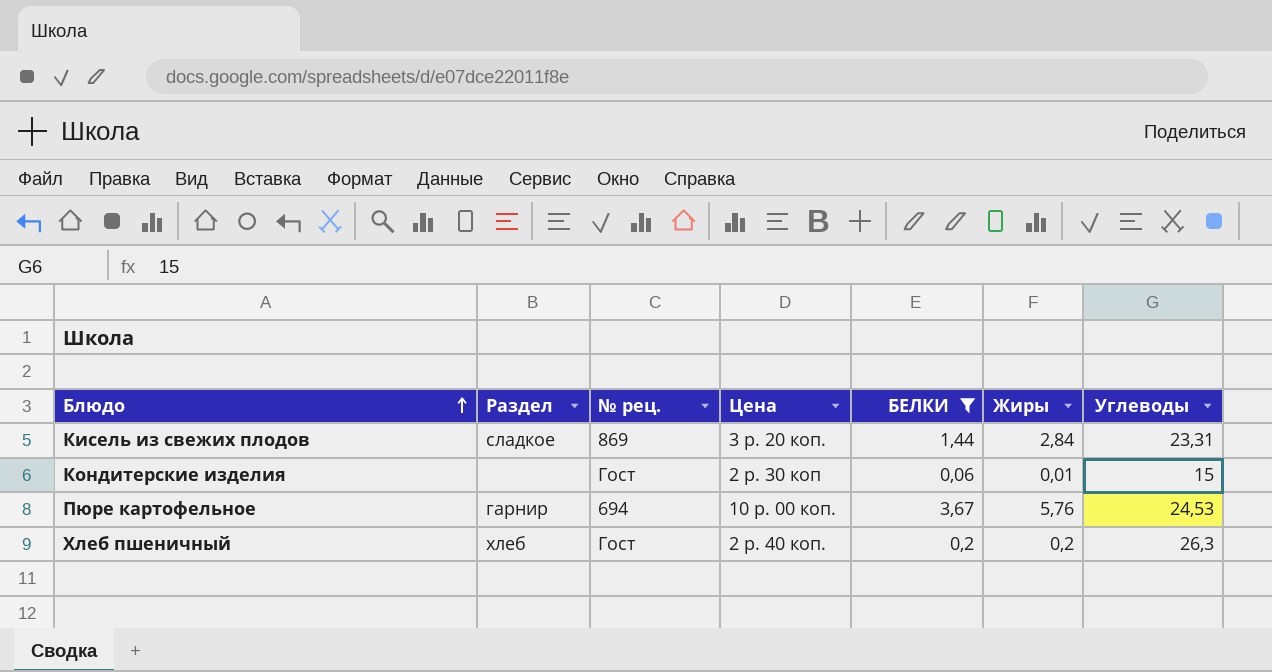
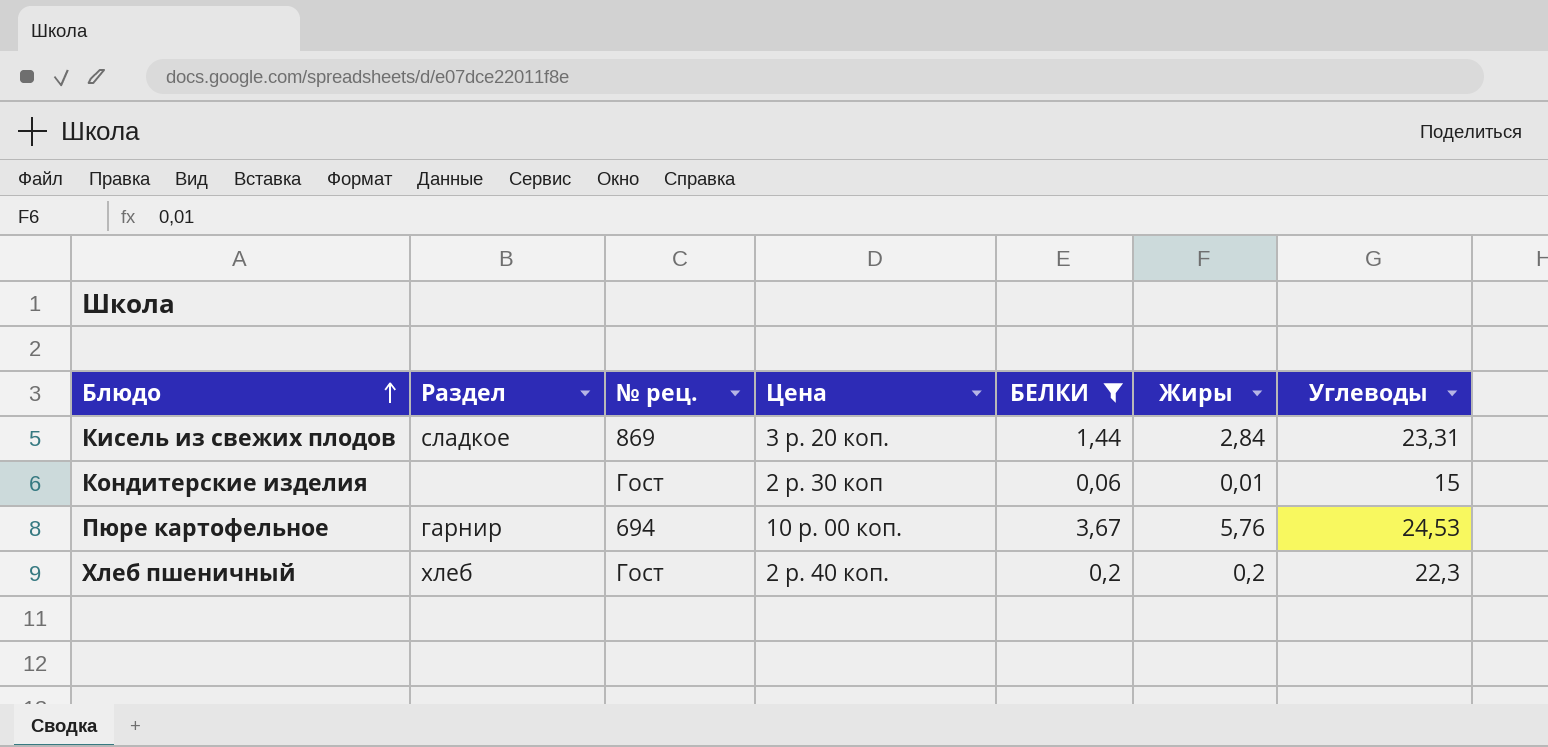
Хлеб пшеничный | Углеводы: 26,3 -> 22,3

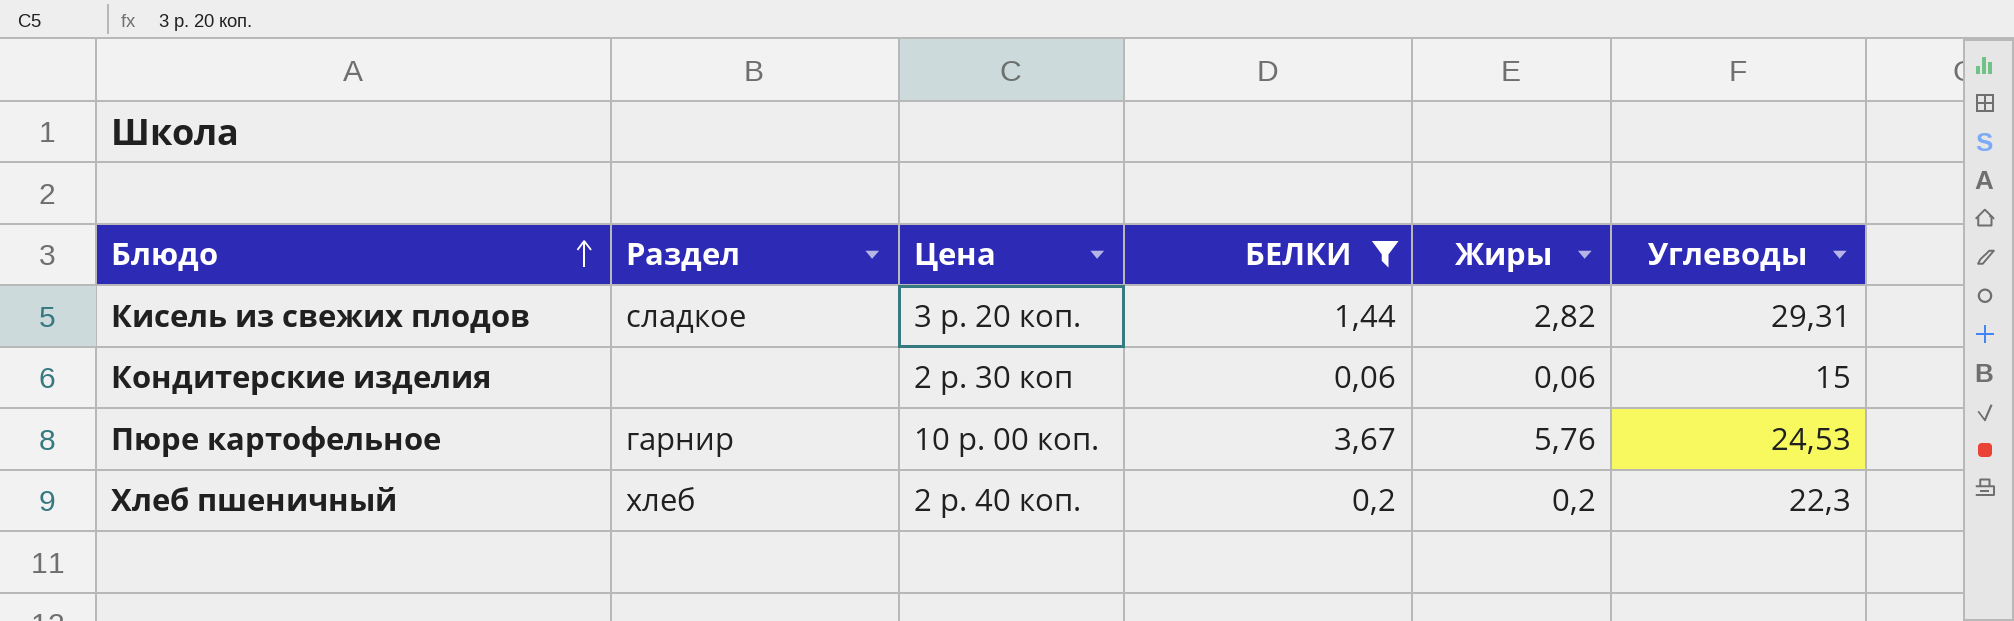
column № рец. | position: 3 -> none
Кисель из свежих плодов | Жиры: 2,84 -> 2,82
Кисель из свежих плодов | Углеводы: 23,31 -> 29,31
Кондитерские изделия | Жиры: 0,01 -> 0,06

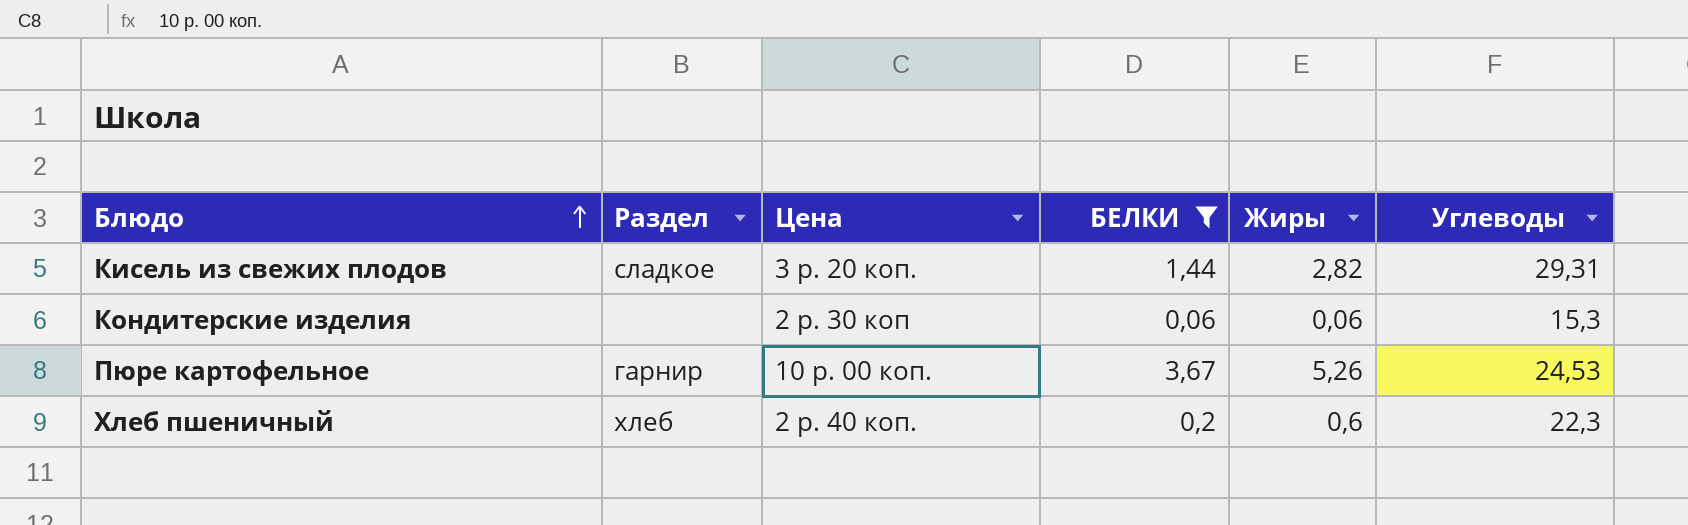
Кондитерские изделия | Углеводы: 15 -> 15,3
Пюре картофельное | Жиры: 5,76 -> 5,26
Хлеб пшеничный | Жиры: 0,2 -> 0,6

